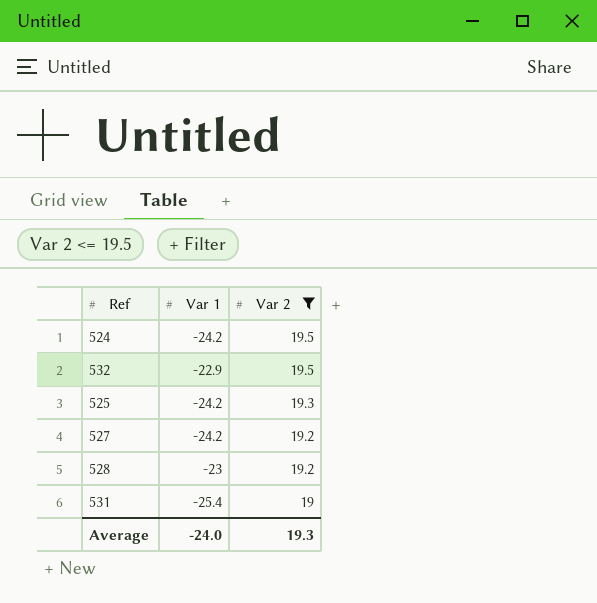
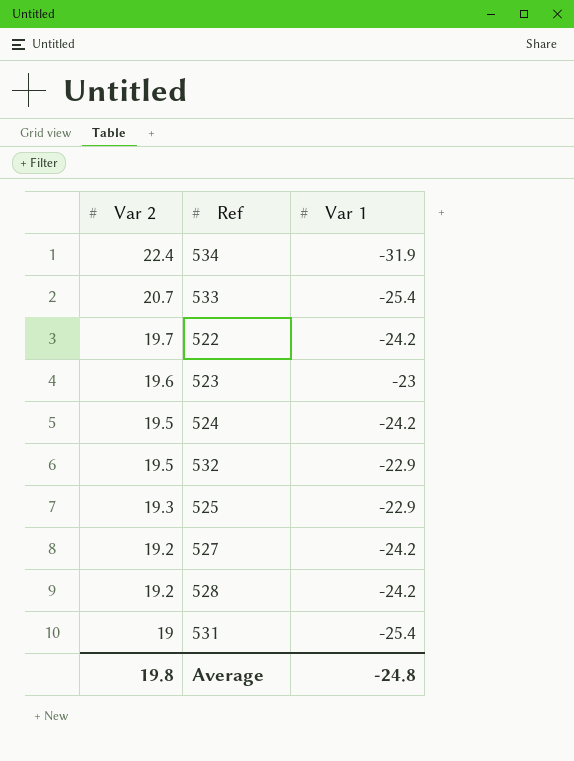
filter: Var 2 <= 19.5 -> none
column Var 2 | position: 3 -> 1
525 | Var 1: -24.2 -> -22.9
528 | Var 1: -23 -> -24.2
Average | Var 2: 19.3 -> 19.8
Average | Var 1: -24.0 -> -24.8

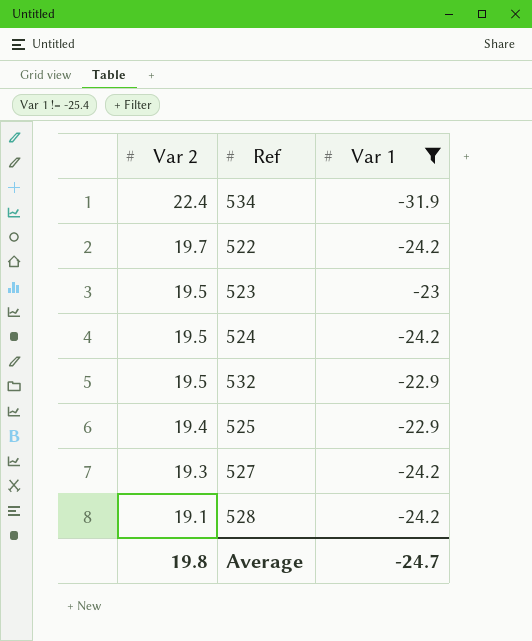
filter: none -> Var 1 != -25.4
523 | Var 2: 19.6 -> 19.5
525 | Var 2: 19.3 -> 19.4
527 | Var 2: 19.2 -> 19.3
528 | Var 2: 19.2 -> 19.1
Average | Var 1: -24.8 -> -24.7

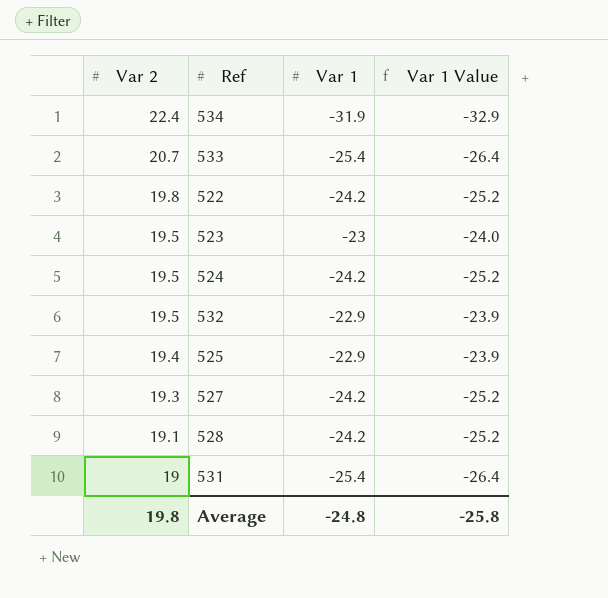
filter: Var 1 != -25.4 -> none
column Var 1 Value | formula: none -> [Var 1] - 1
522 | Var 2: 19.7 -> 19.8
Average | Var 1: -24.7 -> -24.8

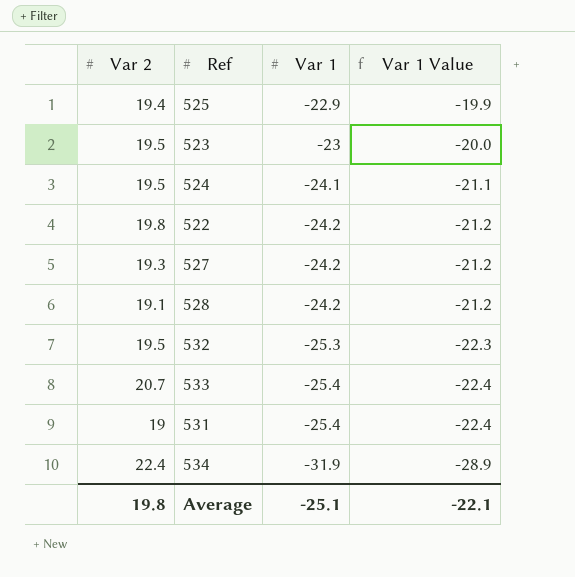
row order: Var 2 descending -> Var 1 descending
column Var 1 Value | formula: [Var 1] - 1 -> [Var 1] + 3
524 | Var 1: -24.2 -> -24.1
532 | Var 1: -22.9 -> -25.3
Average | Var 1: -24.8 -> -25.1
Average | Var 1 Value: -25.8 -> -22.1

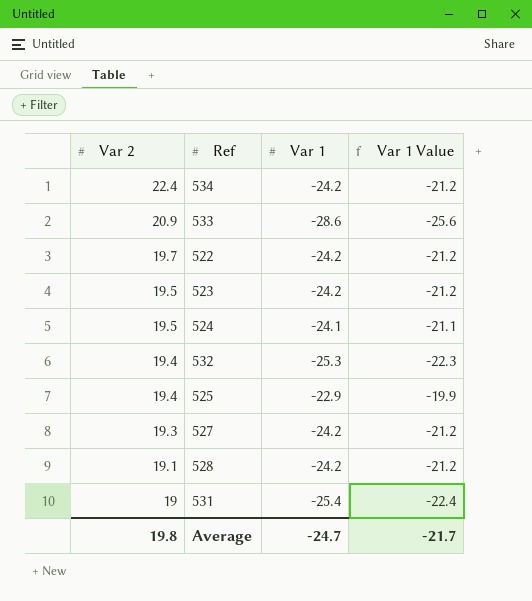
row order: Var 1 descending -> Var 2 descending
534 | Var 1: -31.9 -> -24.2
534 | Var 1 Value: -28.9 -> -21.2
533 | Var 2: 20.7 -> 20.9
533 | Var 1: -25.4 -> -28.6
533 | Var 1 Value: -22.4 -> -25.6
522 | Var 2: 19.8 -> 19.7
523 | Var 1: -23 -> -24.2
523 | Var 1 Value: -20.0 -> -21.2
532 | Var 2: 19.5 -> 19.4
Average | Var 1: -25.1 -> -24.7
Average | Var 1 Value: -22.1 -> -21.7

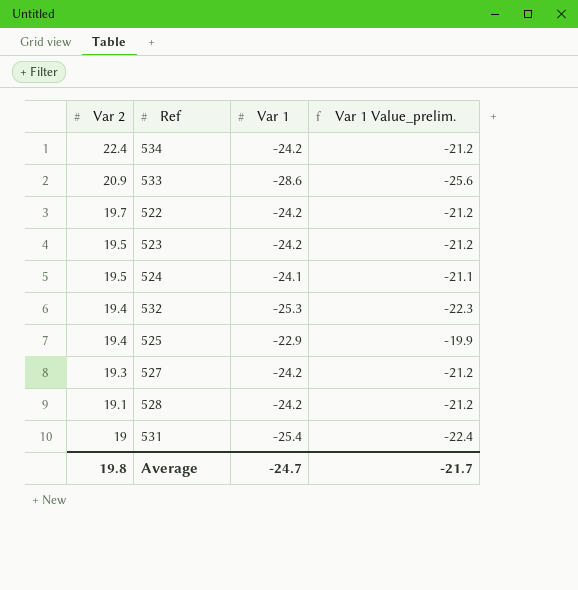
column name: Var 1 Value -> Var 1 Value_prelim.

